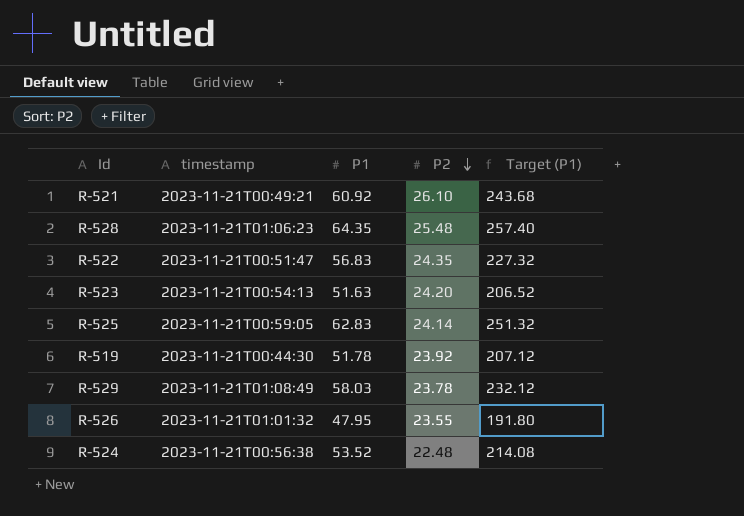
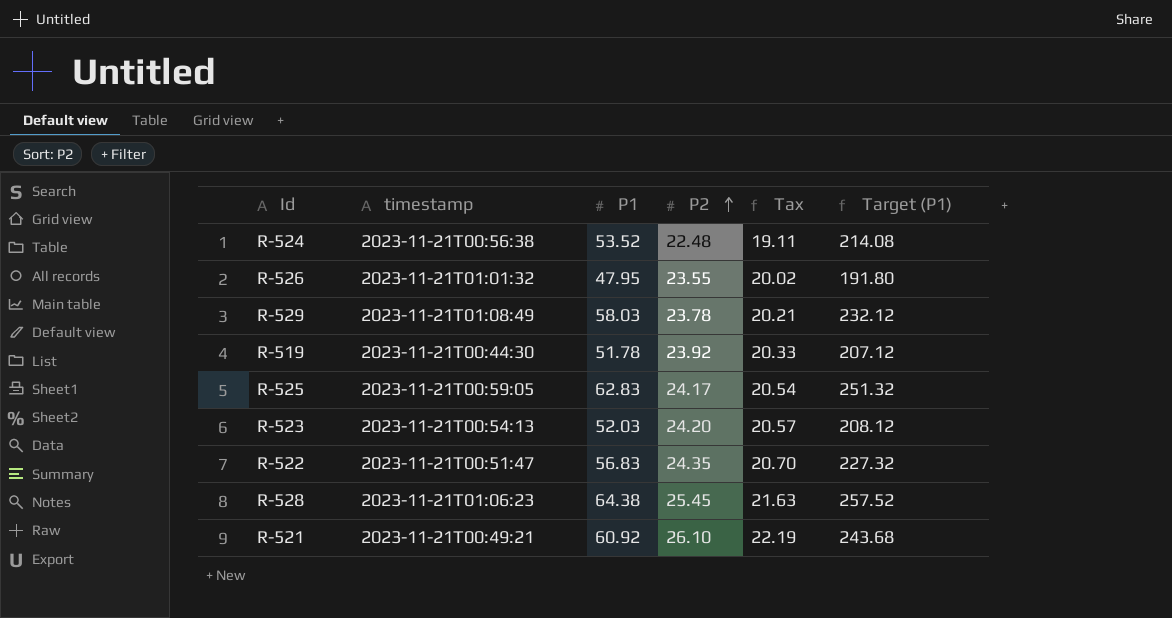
row order: P2 descending -> P2 ascending
column Tax | formula: none -> [P2] * 0.85
R-525 | P2: 24.14 -> 24.17
R-523 | P1: 51.63 -> 52.03
R-523 | Target (P1): 206.52 -> 208.12
R-528 | P1: 64.35 -> 64.38
R-528 | P2: 25.48 -> 25.45
R-528 | Target (P1): 257.40 -> 257.52

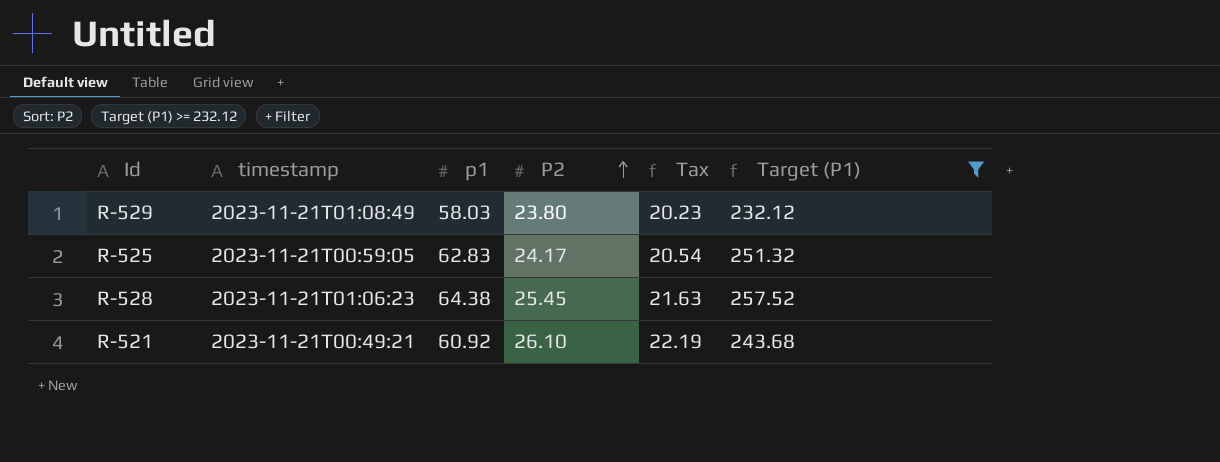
filter: none -> Target (P1) >= 232.12
column name: P1 -> p1
R-529 | P2: 23.78 -> 23.80
R-529 | Tax: 20.21 -> 20.23

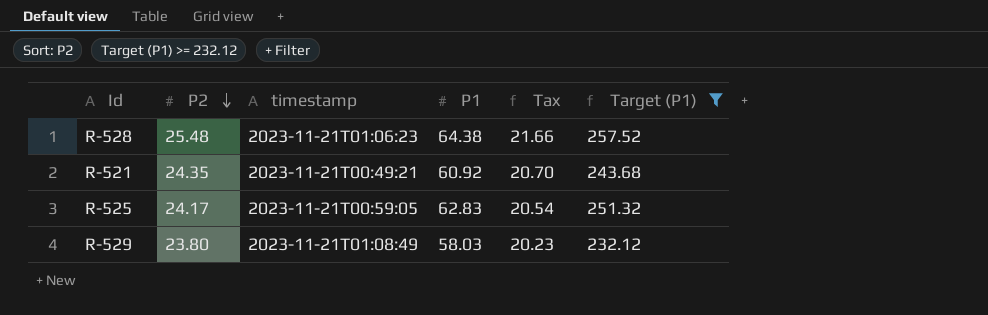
row order: P2 ascending -> P2 descending
column P2 | position: 4 -> 2
column name: p1 -> P1
R-528 | P2: 25.45 -> 25.48
R-528 | Tax: 21.63 -> 21.66
R-521 | P2: 26.10 -> 24.35
R-521 | Tax: 22.19 -> 20.70

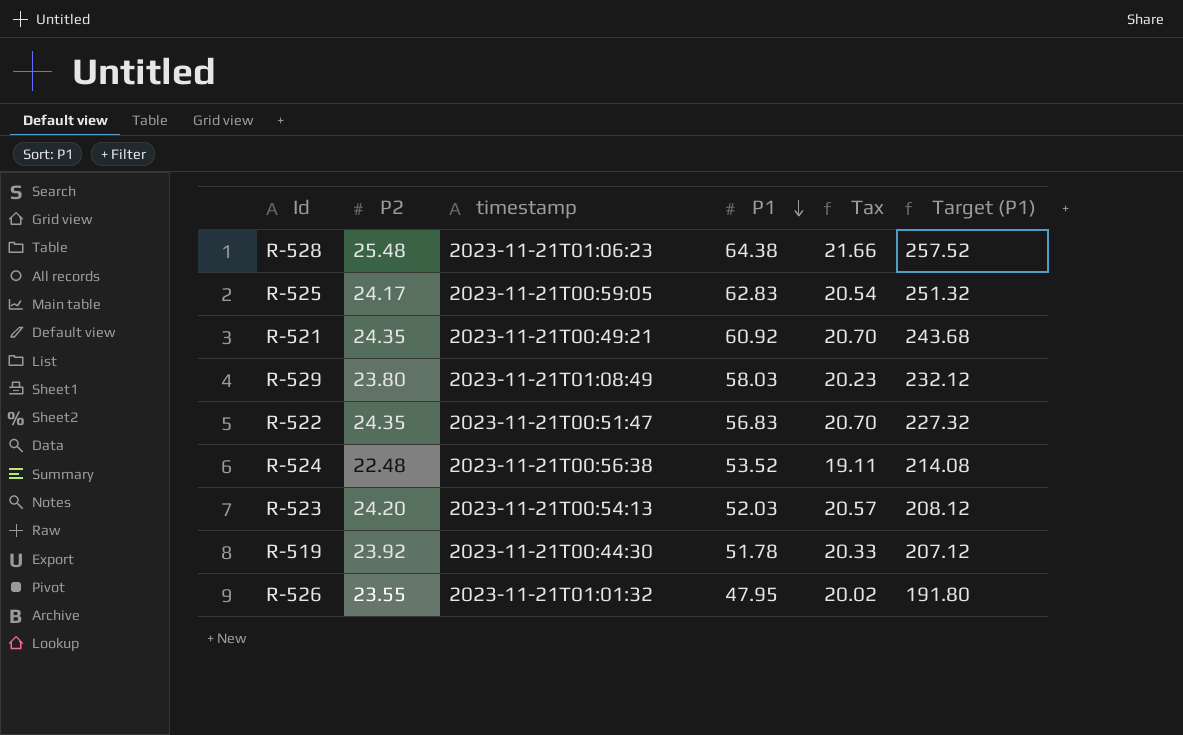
filter: Target (P1) >= 232.12 -> none
row order: P2 descending -> P1 descending

